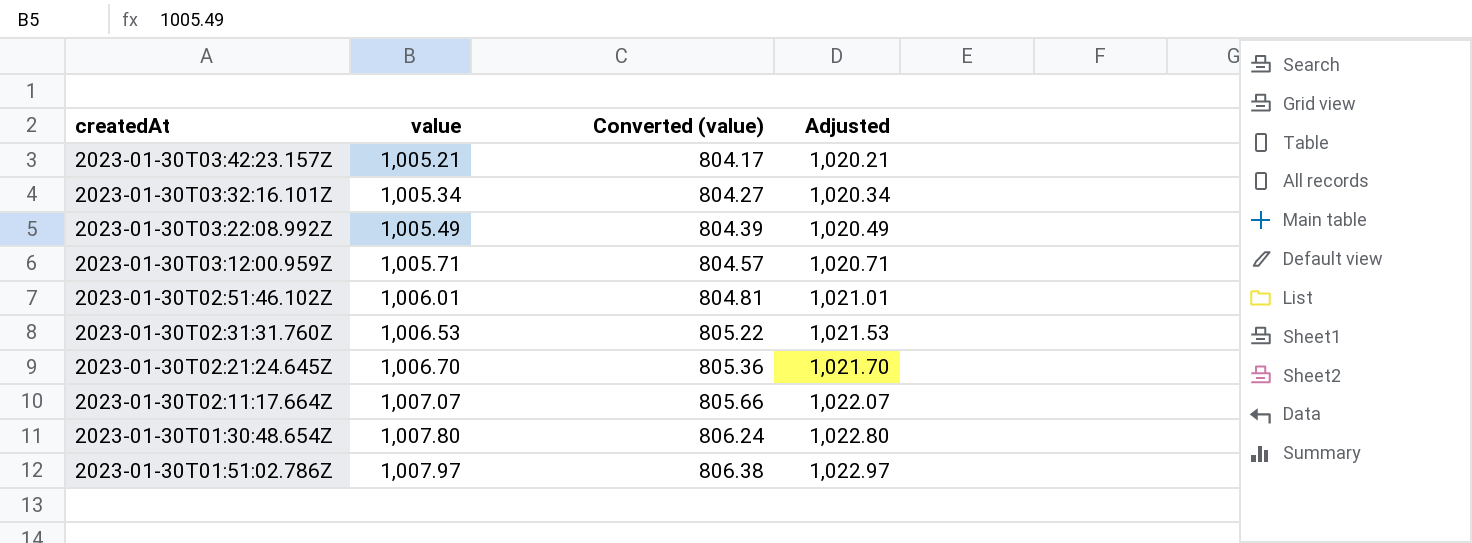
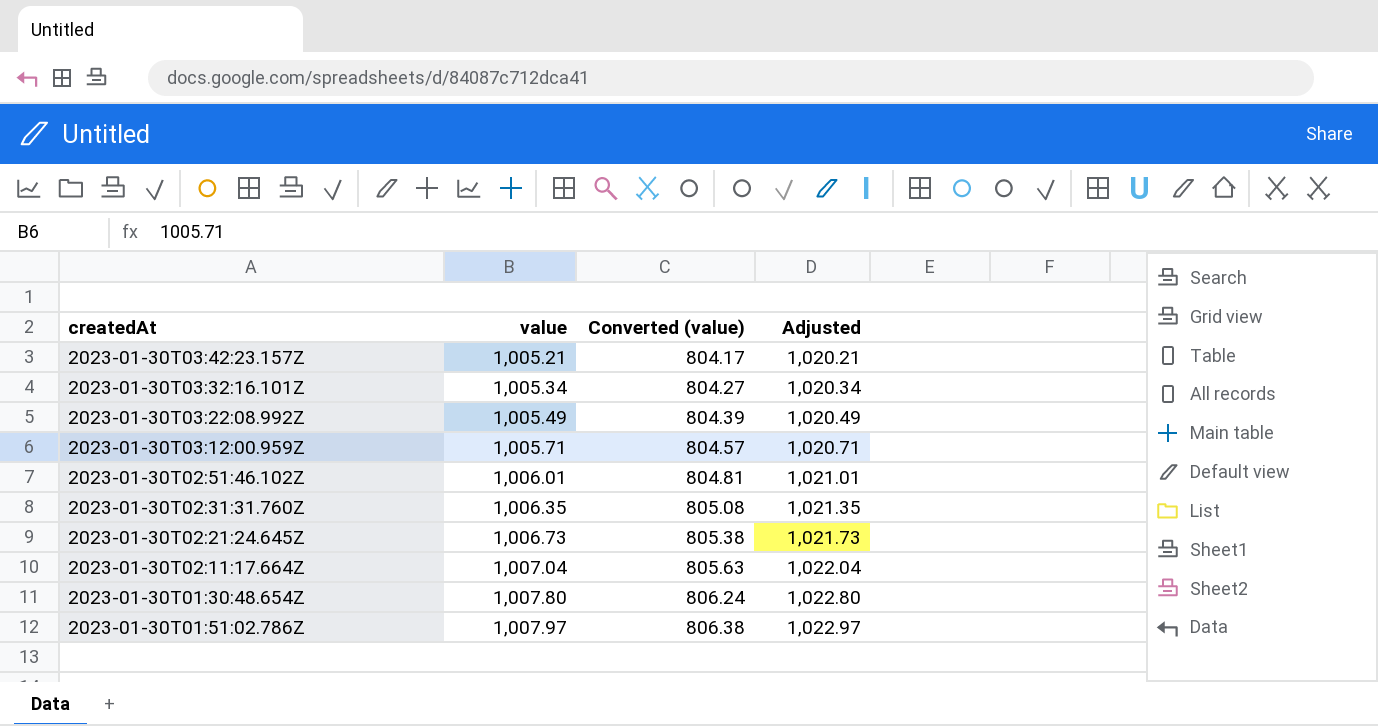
2023-01-30T02:31:31.760Z | value: 1,006.53 -> 1,006.35
2023-01-30T02:31:31.760Z | Converted (value): 805.22 -> 805.08
2023-01-30T02:31:31.760Z | Adjusted: 1,021.53 -> 1,021.35
2023-01-30T02:21:24.645Z | value: 1,006.70 -> 1,006.73
2023-01-30T02:21:24.645Z | Converted (value): 805.36 -> 805.38
2023-01-30T02:21:24.645Z | Adjusted: 1,021.70 -> 1,021.73
2023-01-30T02:11:17.664Z | value: 1,007.07 -> 1,007.04
2023-01-30T02:11:17.664Z | Converted (value): 805.66 -> 805.63
2023-01-30T02:11:17.664Z | Adjusted: 1,022.07 -> 1,022.04

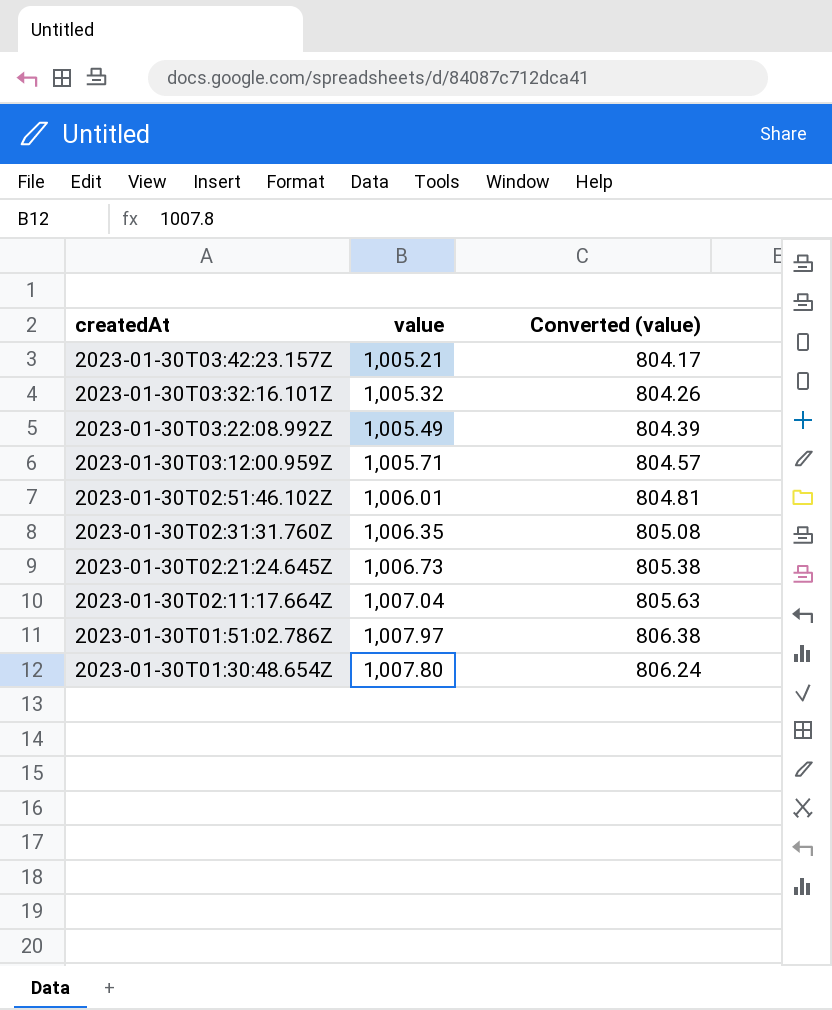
row order: value ascending -> createdAt descending
column Adjusted | formula: [value] + 15 -> none
2023-01-30T03:32:16.101Z | value: 1,005.34 -> 1,005.32
2023-01-30T03:32:16.101Z | Converted (value): 804.27 -> 804.26

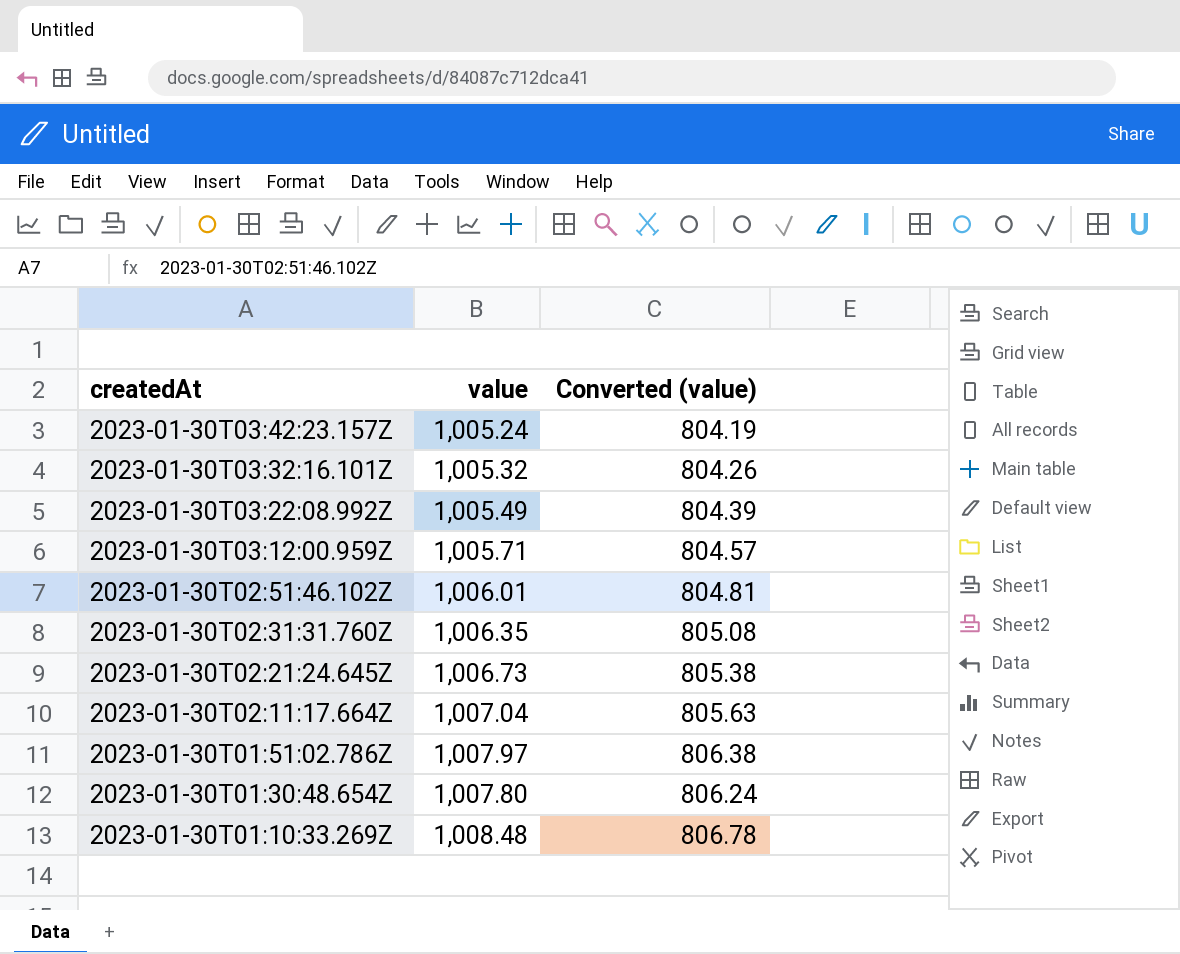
2023-01-30T03:42:23.157Z | value: 1,005.21 -> 1,005.24
2023-01-30T03:42:23.157Z | Converted (value): 804.17 -> 804.19
row 2023-01-30T01:10:33.269Z: none -> 1,008.48 | 806.78

